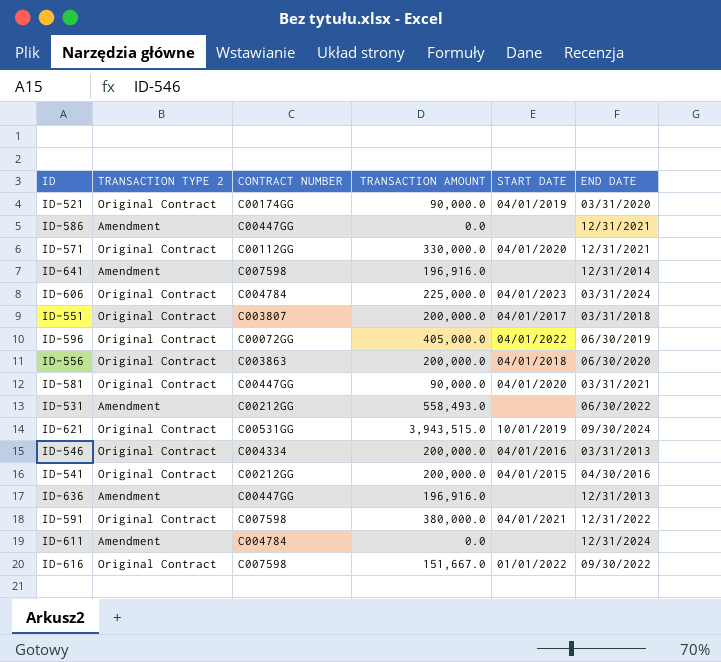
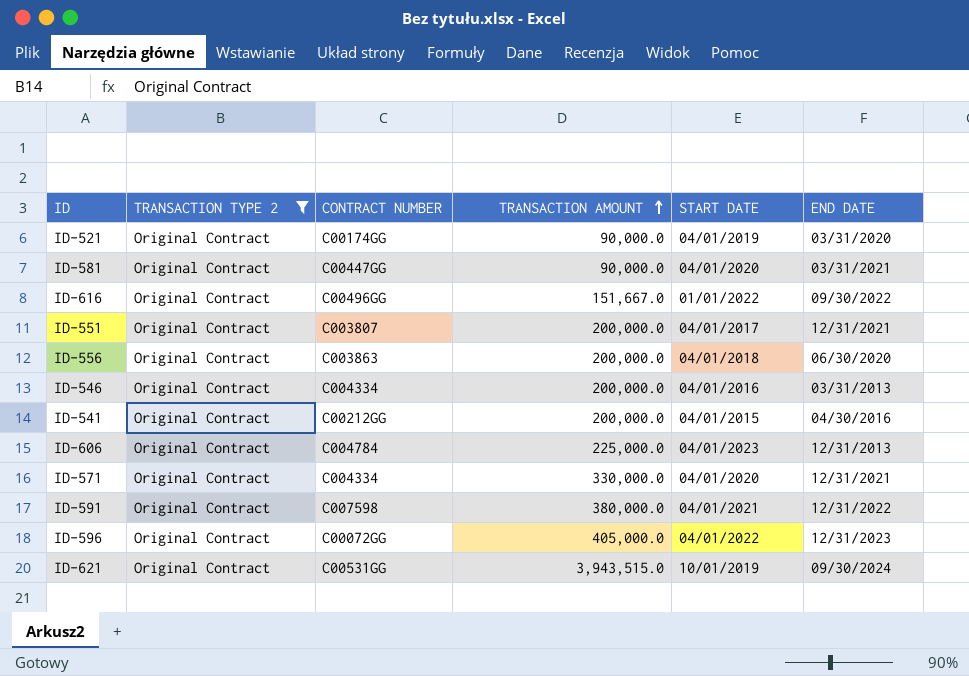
filter: none -> TRANSACTION TYPE 2 = Original Contract
row order: none -> TRANSACTION AMOUNT ascending
ID-616 | CONTRACT NUMBER: C007598 -> C00496GG
ID-551 | END DATE: 03/31/2018 -> 12/31/2021
ID-606 | END DATE: 03/31/2024 -> 12/31/2013
ID-571 | CONTRACT NUMBER: C00112GG -> C004334
ID-596 | END DATE: 06/30/2019 -> 12/31/2023

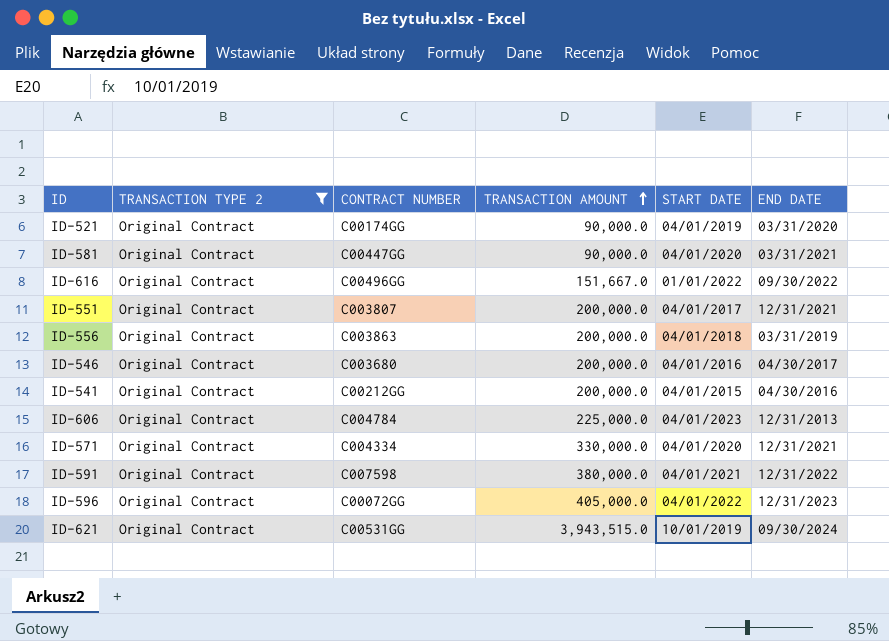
ID-556 | END DATE: 06/30/2020 -> 03/31/2019
ID-546 | CONTRACT NUMBER: C004334 -> C003680
ID-546 | END DATE: 03/31/2013 -> 04/30/2017

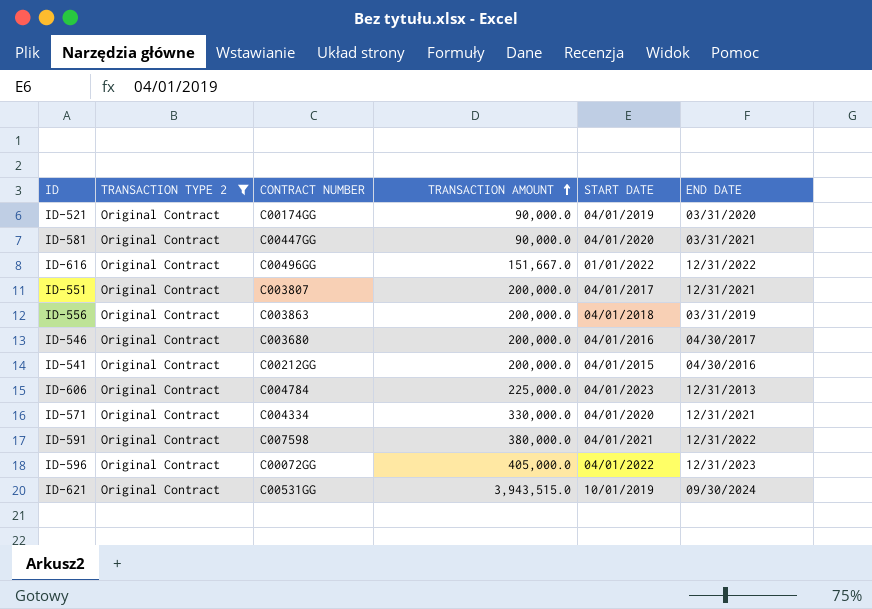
ID-616 | END DATE: 09/30/2022 -> 12/31/2022

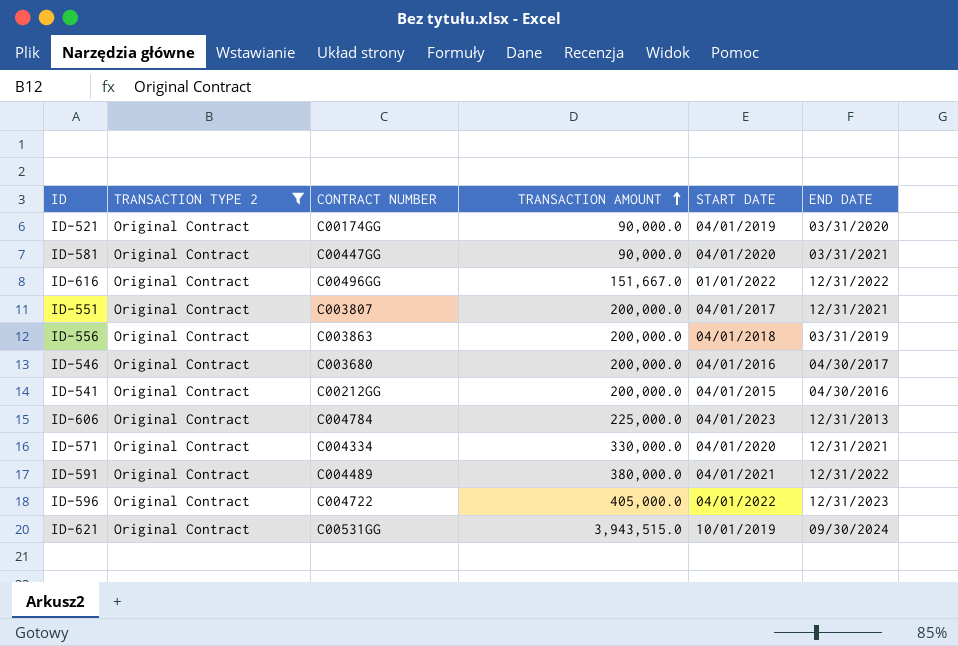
ID-591 | CONTRACT NUMBER: C007598 -> C004489
ID-596 | CONTRACT NUMBER: C00072GG -> C004722

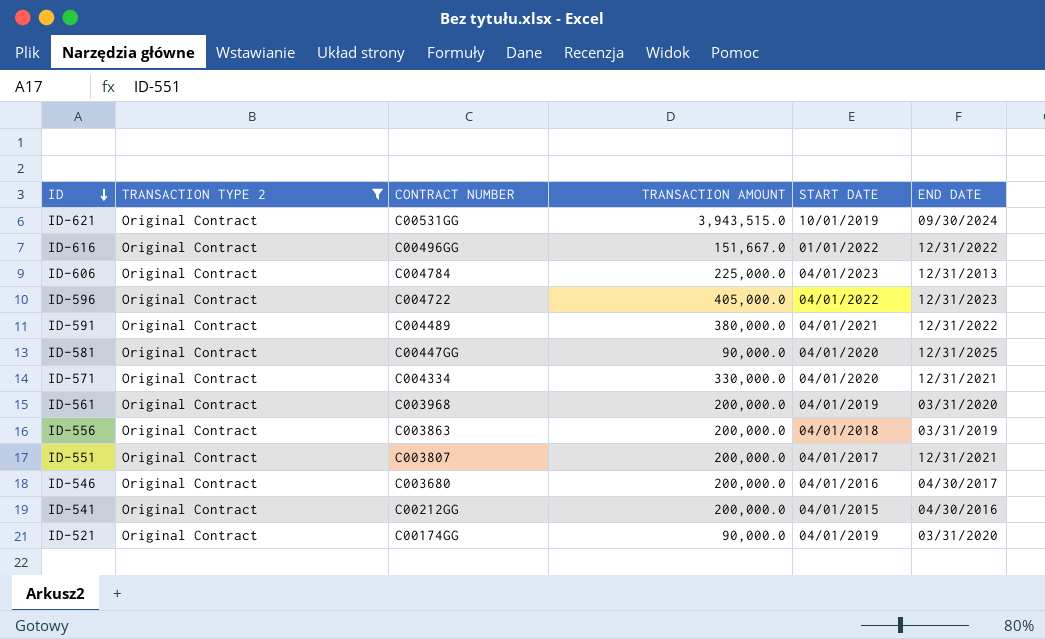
row order: TRANSACTION AMOUNT ascending -> ID descending
ID-581 | END DATE: 03/31/2021 -> 12/31/2025
row ID-561: none -> Original Contract | C003968 | 200,000.0 | 04/01/2019 | 03/31/2020

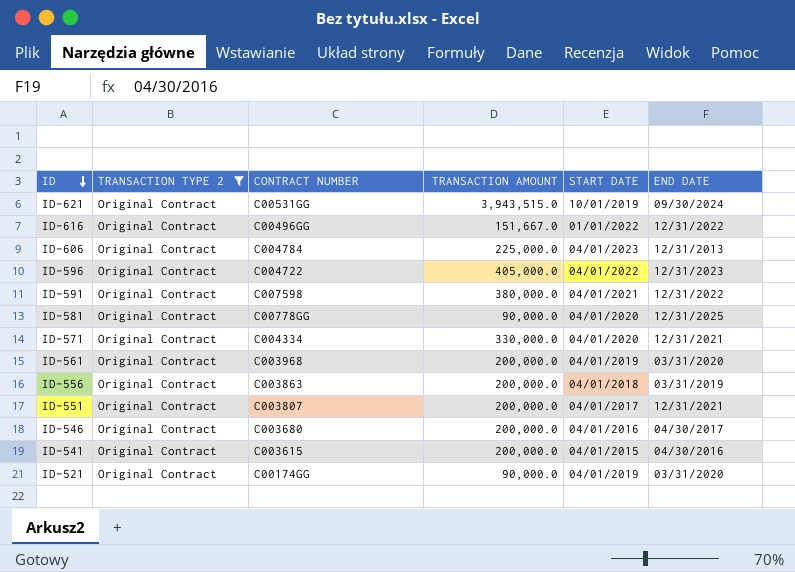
ID-591 | CONTRACT NUMBER: C004489 -> C007598
ID-581 | CONTRACT NUMBER: C00447GG -> C00778GG
ID-541 | CONTRACT NUMBER: C00212GG -> C003615

